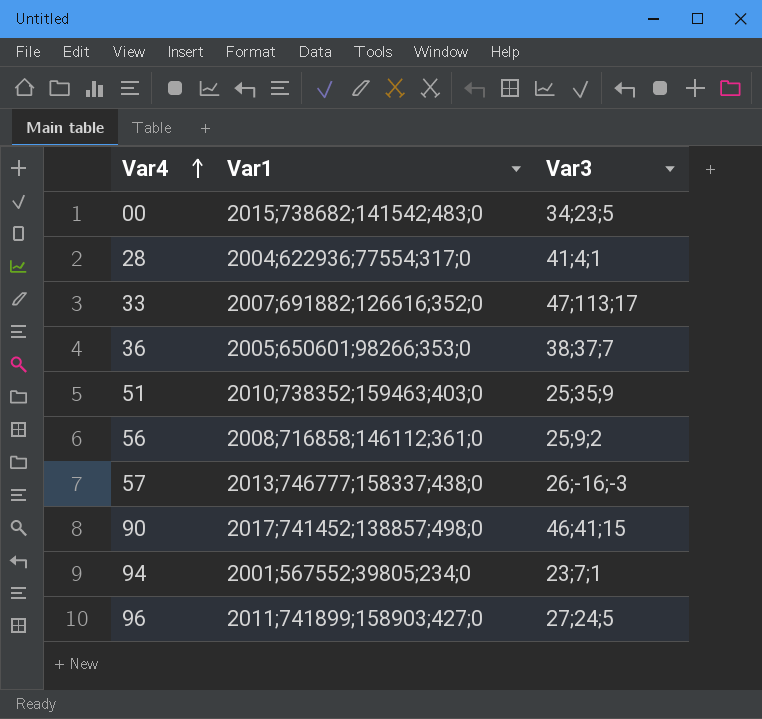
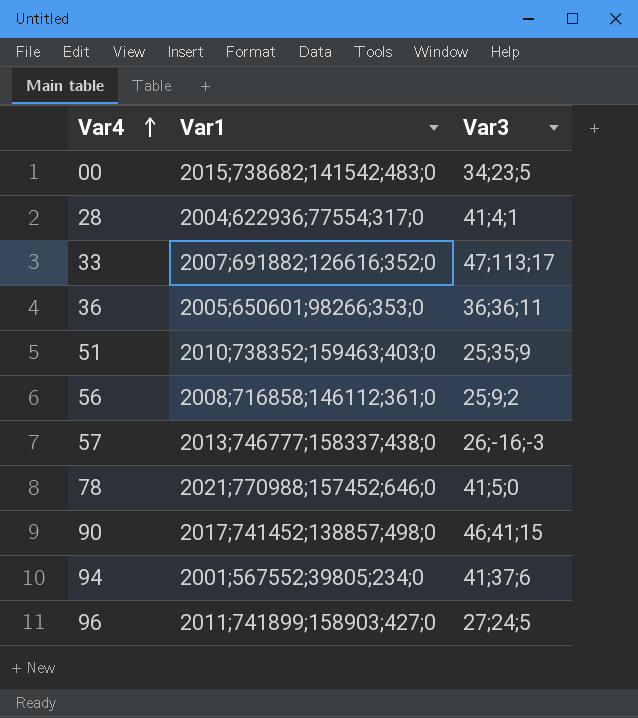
36 | Var3: 38;37;7 -> 36;36;11
row 78: none -> 2021;770988;157452;646;0 | 41;5;0
94 | Var3: 23;7;1 -> 41;37;6

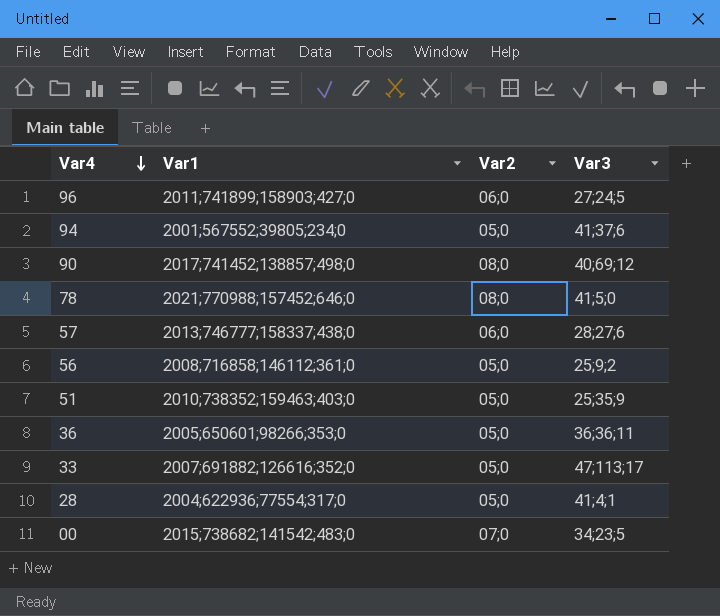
row order: Var4 ascending -> Var4 descending
column Var2 | position: none -> 3
90 | Var3: 46;41;15 -> 40;69;12
57 | Var3: 26;-16;-3 -> 28;27;6

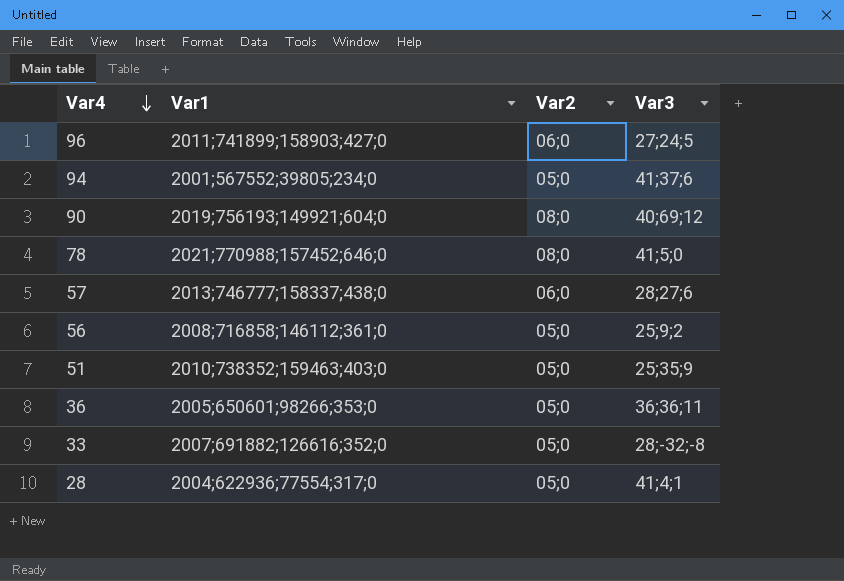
row 00: 2015;738682;141542;483;0 | 07;0 | 34;23;5 -> none
90 | Var1: 2017;741452;138857;498;0 -> 2019;756193;149921;604;0
33 | Var3: 47;113;17 -> 28;-32;-8

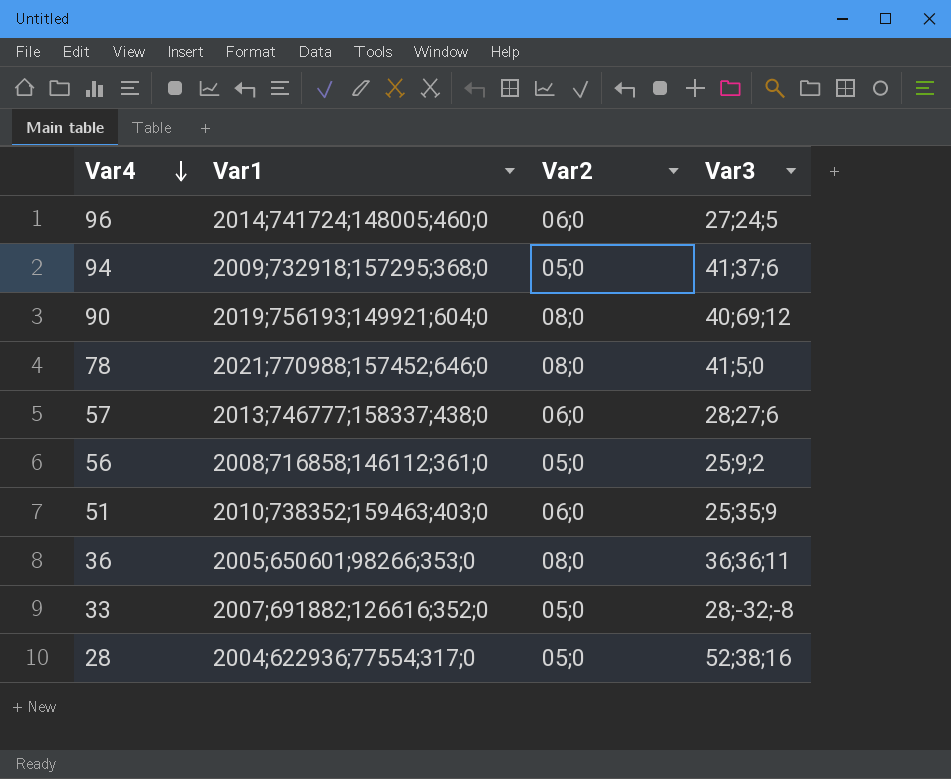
96 | Var1: 2011;741899;158903;427;0 -> 2014;741724;148005;460;0
94 | Var1: 2001;567552;39805;234;0 -> 2009;732918;157295;368;0
51 | Var2: 05;0 -> 06;0
36 | Var2: 05;0 -> 08;0
28 | Var3: 41;4;1 -> 52;38;16

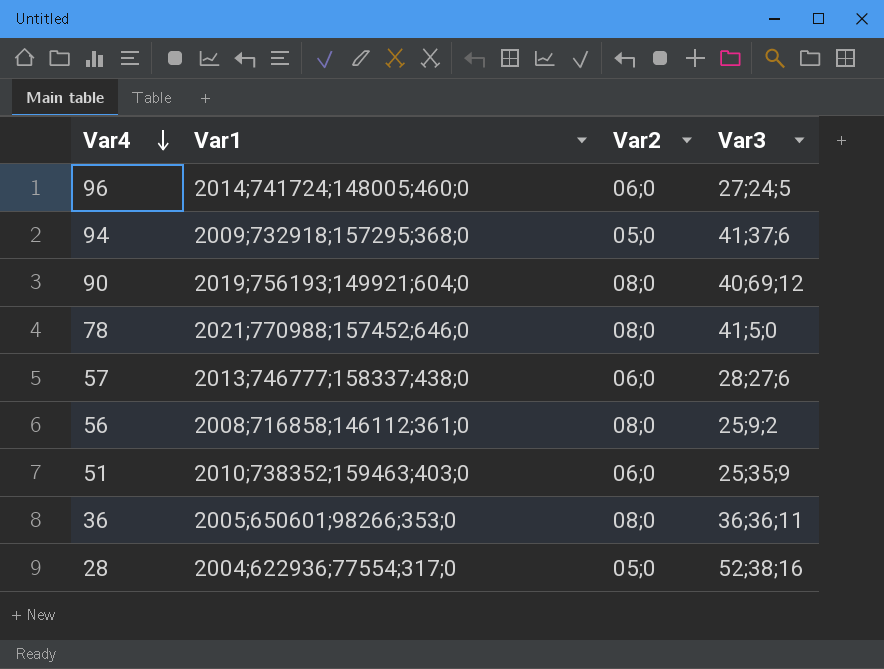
row 33: 2007;691882;126616;352;0 | 05;0 | 28;-32;-8 -> none
56 | Var2: 05;0 -> 08;0

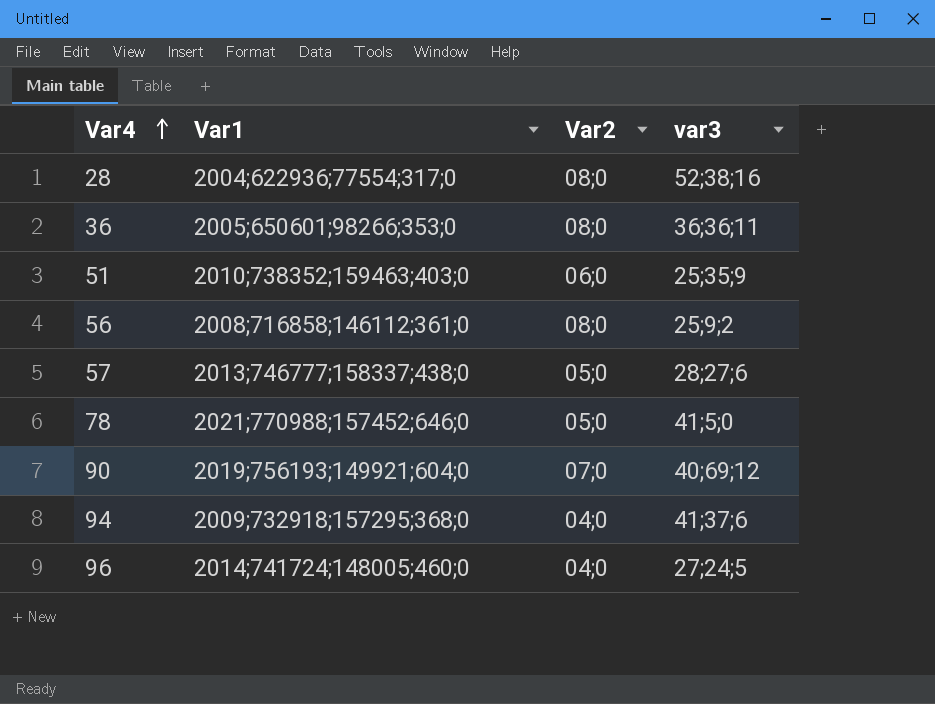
row order: Var4 descending -> Var4 ascending
column name: Var3 -> var3
28 | Var2: 05;0 -> 08;0
57 | Var2: 06;0 -> 05;0
78 | Var2: 08;0 -> 05;0
90 | Var2: 08;0 -> 07;0
94 | Var2: 05;0 -> 04;0
96 | Var2: 06;0 -> 04;0

